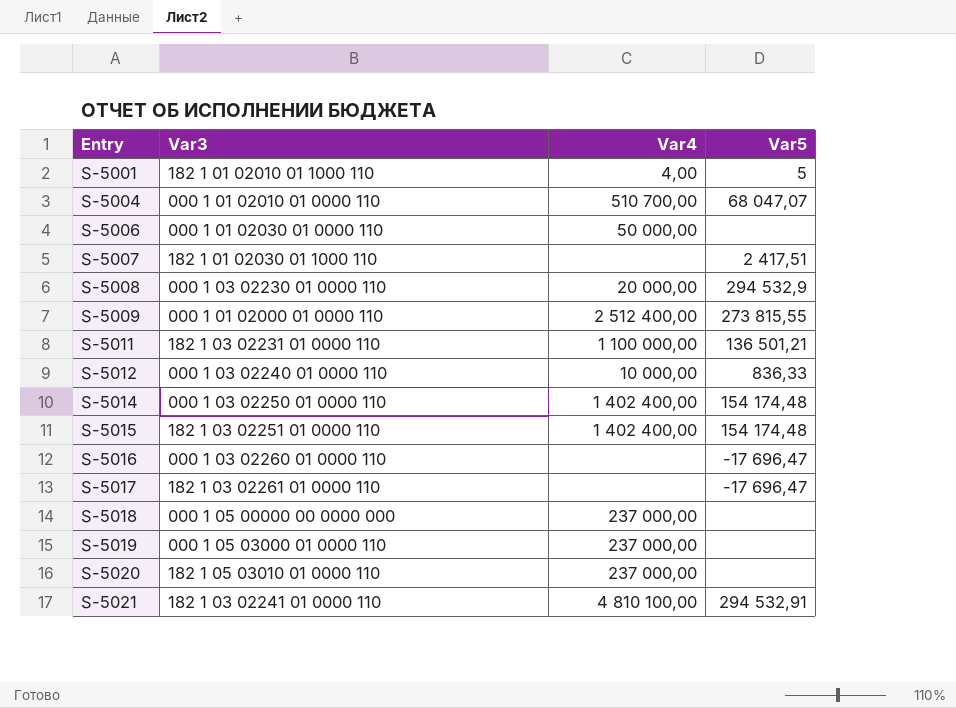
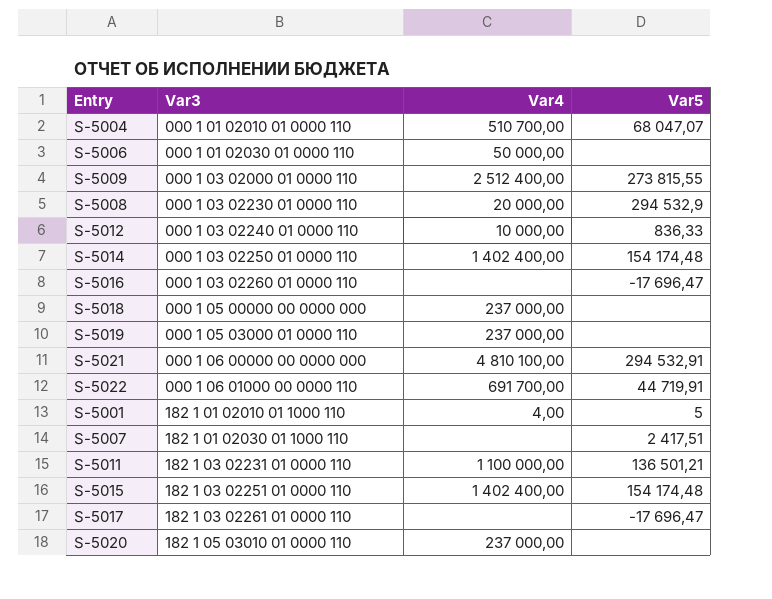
row order: Entry ascending -> Var3 ascending
S-5009 | Var3: 000 1 01 02000 01 0000 110 -> 000 1 03 02000 01 0000 110
S-5021 | Var3: 182 1 03 02241 01 0000 110 -> 000 1 06 00000 00 0000 000
row S-5022: none -> 000 1 06 01000 00 0000 110 | 691 700,00 | 44 719,91

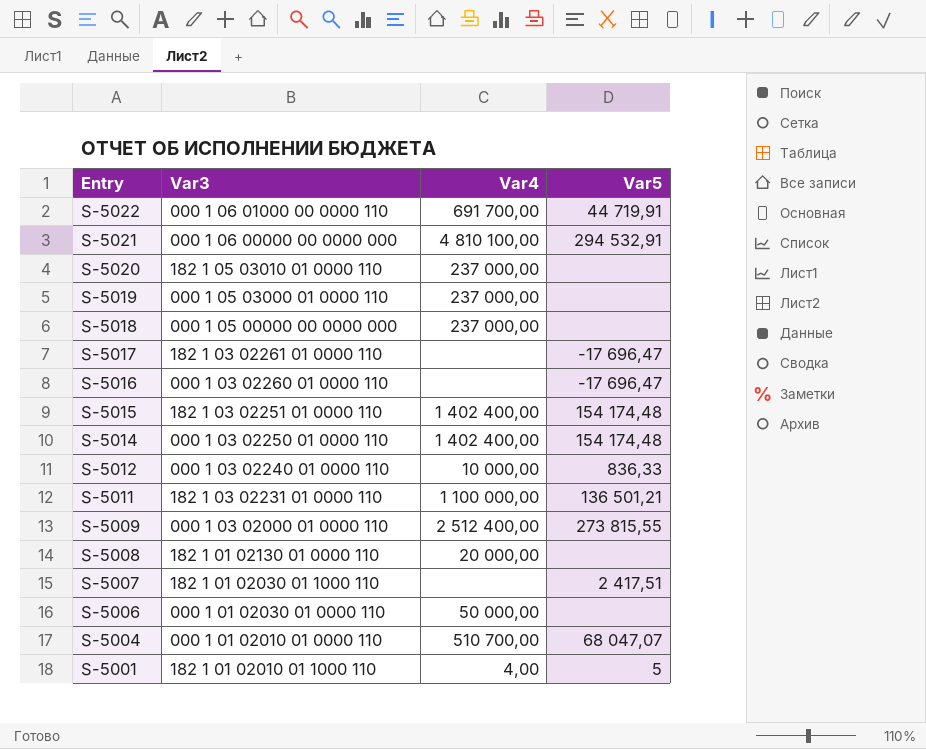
row order: Var3 ascending -> Entry descending
S-5008 | Var3: 000 1 03 02230 01 0000 110 -> 182 1 01 02130 01 0000 110
S-5008 | Var5: 294 532,9 -> none

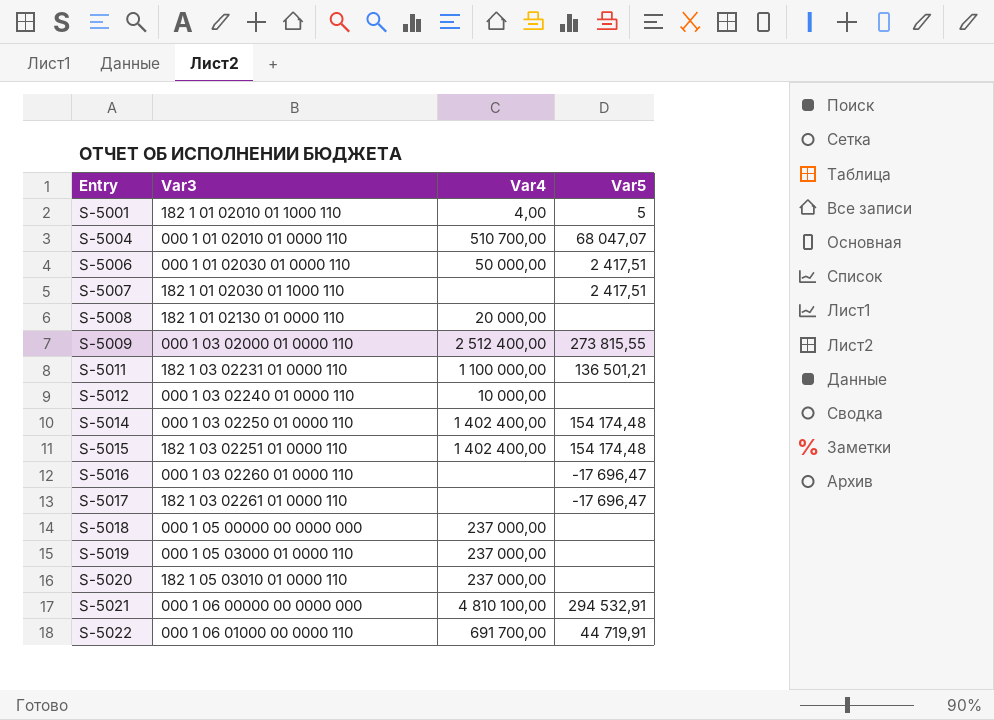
row order: Entry descending -> Entry ascending
S-5006 | Var5: none -> 2 417,51
S-5012 | Var5: 836,33 -> none

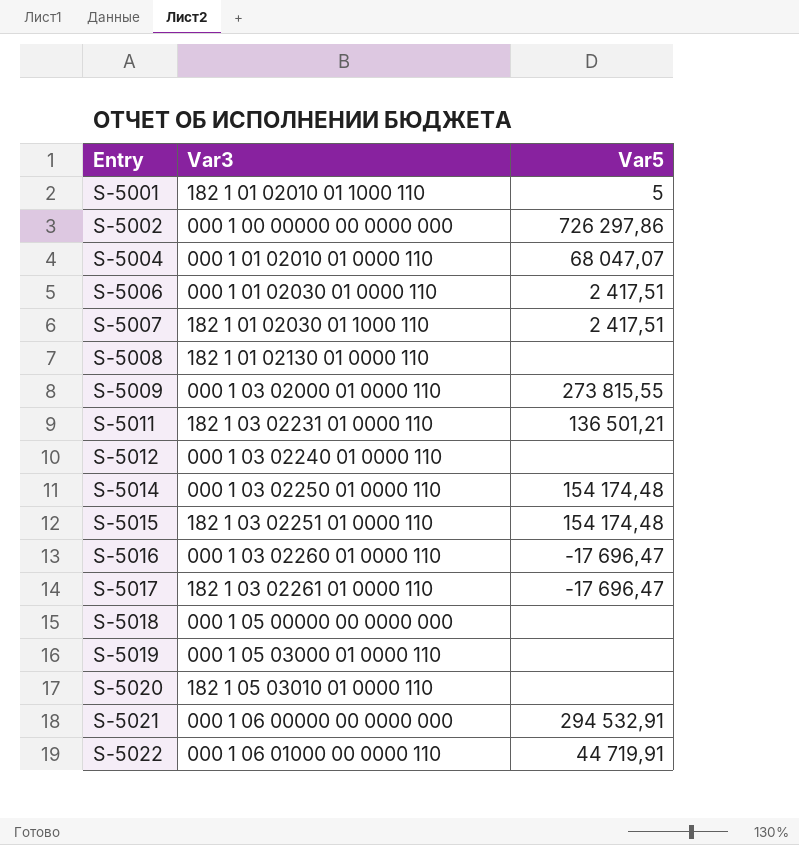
column Var4 | position: 3 -> none
row S-5002: none -> 000 1 00 00000 00 0000 000 | 726 297,86

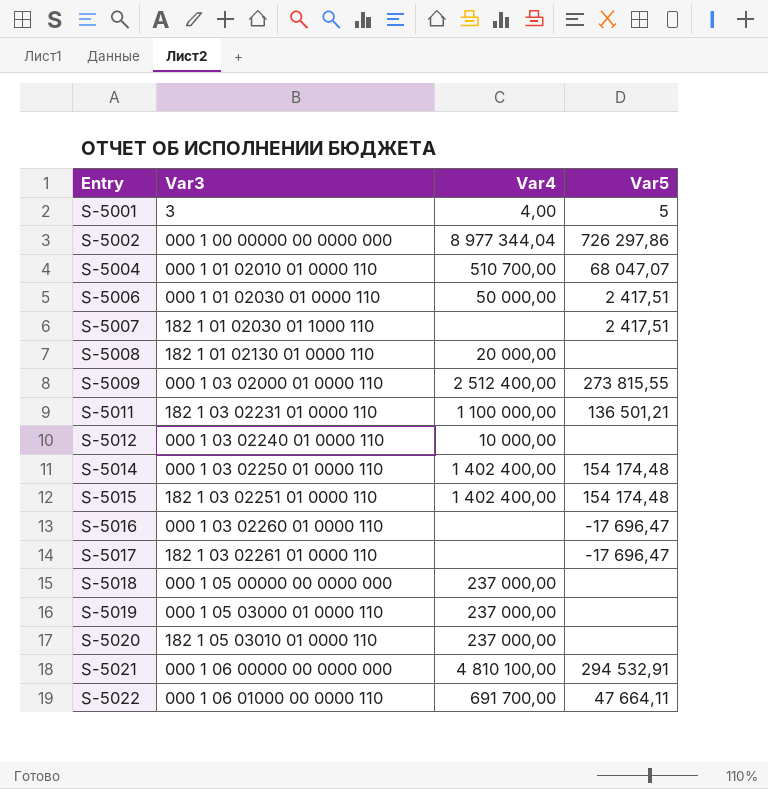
column Var4 | position: none -> 3
S-5001 | Var3: 182 1 01 02010 01 1000 110 -> 3
S-5022 | Var5: 44 719,91 -> 47 664,11

